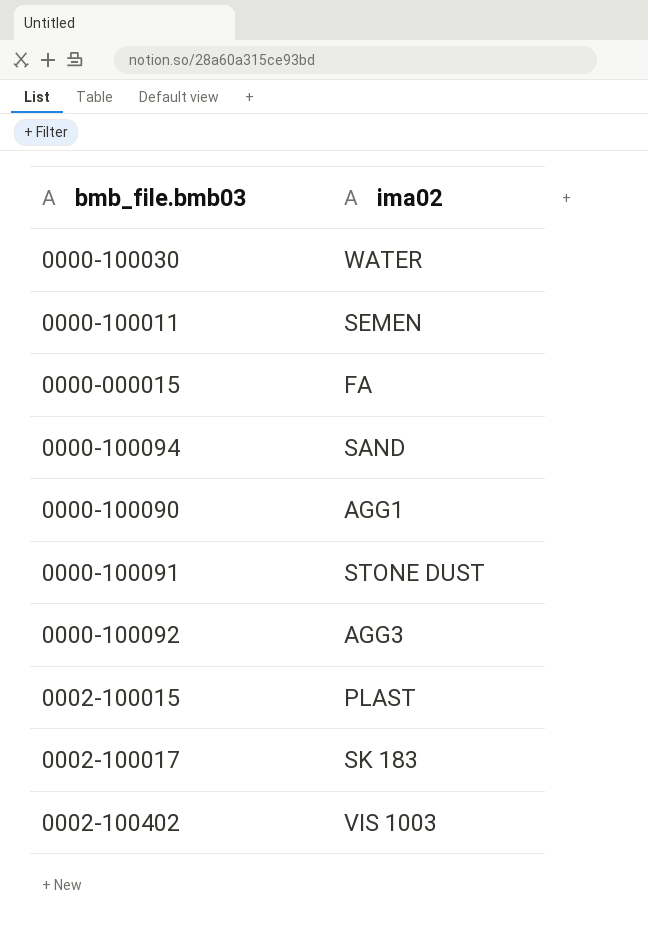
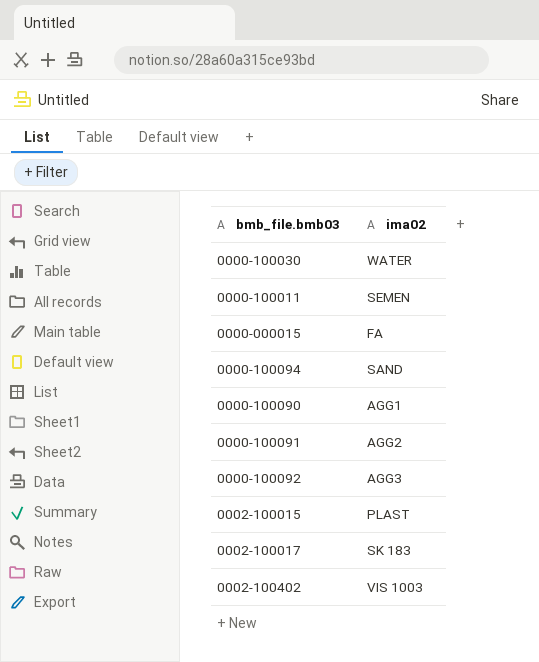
0000-100091 | ima02: STONE DUST -> AGG2

